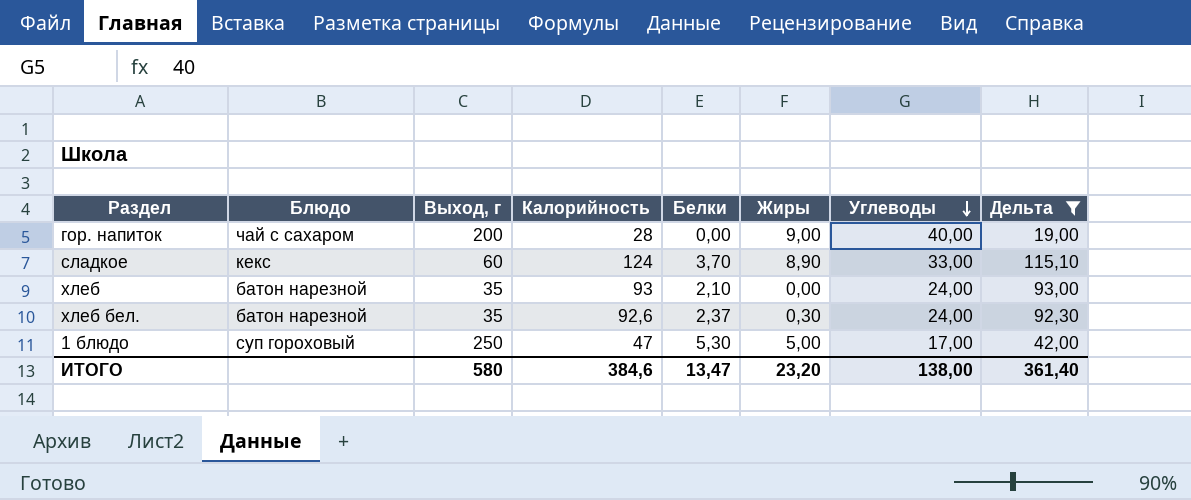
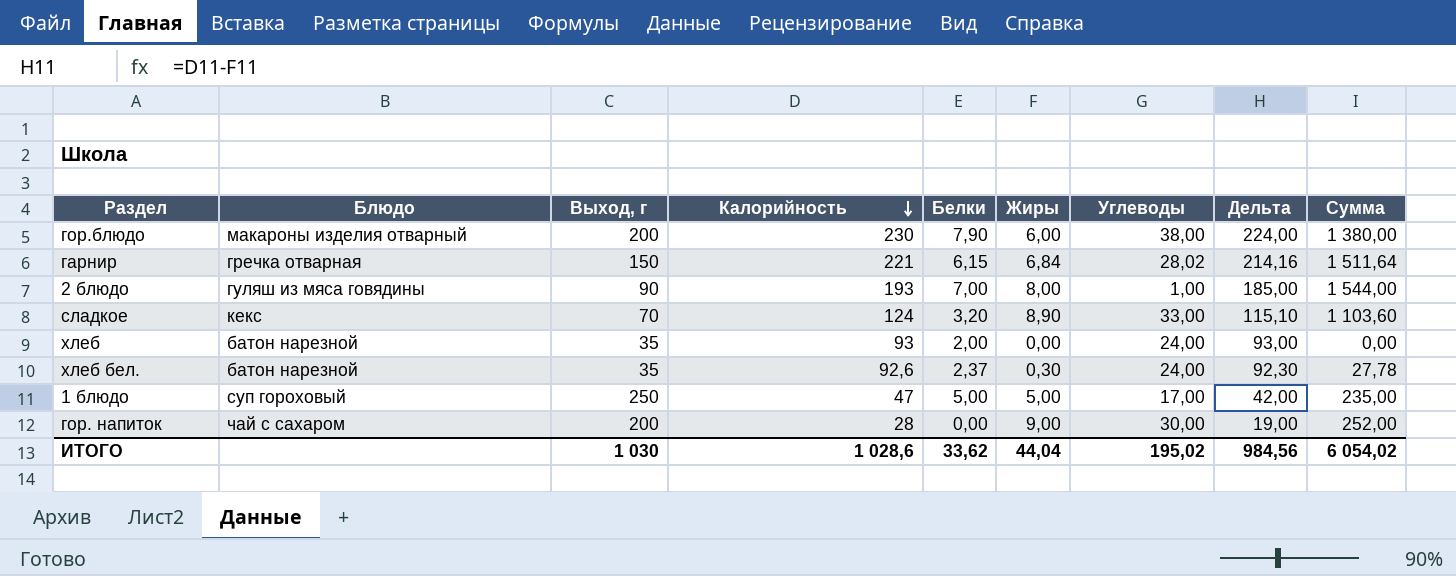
filter: Дельта <= 115,10 -> none
row order: Углеводы descending -> Калорийность descending
column Сумма | formula: none -> [Калорийность] * [Жиры]
сладкое | Выход, г: 60 -> 70
сладкое | Белки: 3,70 -> 3,20
хлеб | Белки: 2,10 -> 2,00
1 блюдо | Белки: 5,30 -> 5,00
гор. напиток | Углеводы: 40,00 -> 30,00
ИТОГО | Выход, г: 580 -> 1 030
ИТОГО | Калорийность: 384,6 -> 1 028,6
ИТОГО | Белки: 13,47 -> 33,62
ИТОГО | Жиры: 23,20 -> 44,04
ИТОГО | Углеводы: 138,00 -> 195,02
ИТОГО | Дельта: 361,40 -> 984,56

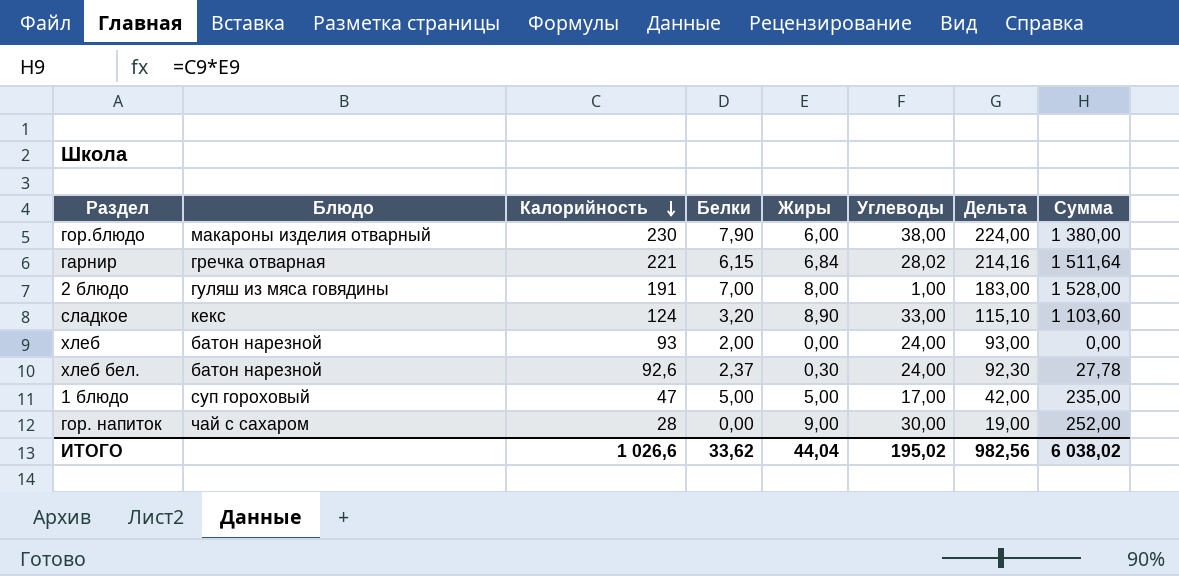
column Выход, г | position: 3 -> none
2 блюдо | Калорийность: 193 -> 191
2 блюдо | Дельта: 185,00 -> 183,00
2 блюдо | Сумма: 1 544,00 -> 1 528,00
ИТОГО | Калорийность: 1 028,6 -> 1 026,6
ИТОГО | Дельта: 984,56 -> 982,56
ИТОГО | Сумма: 6 054,02 -> 6 038,02

